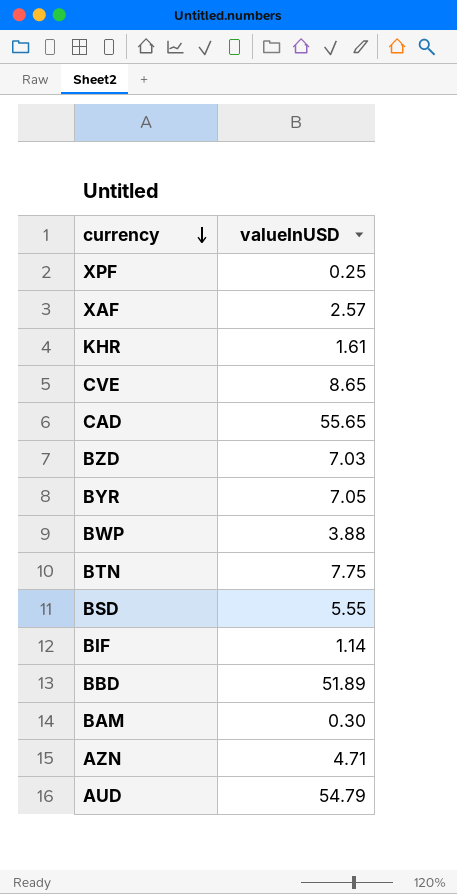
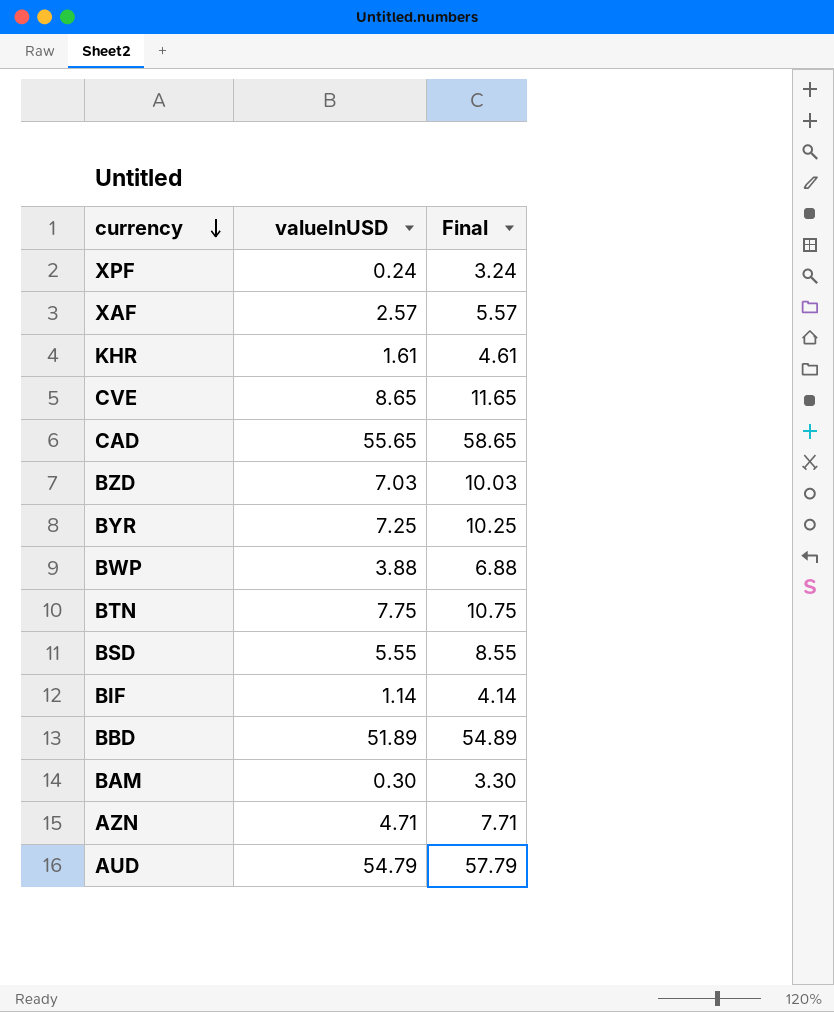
column Final | formula: none -> [valueInUSD] + 3
XPF | valueInUSD: 0.25 -> 0.24
BYR | valueInUSD: 7.05 -> 7.25

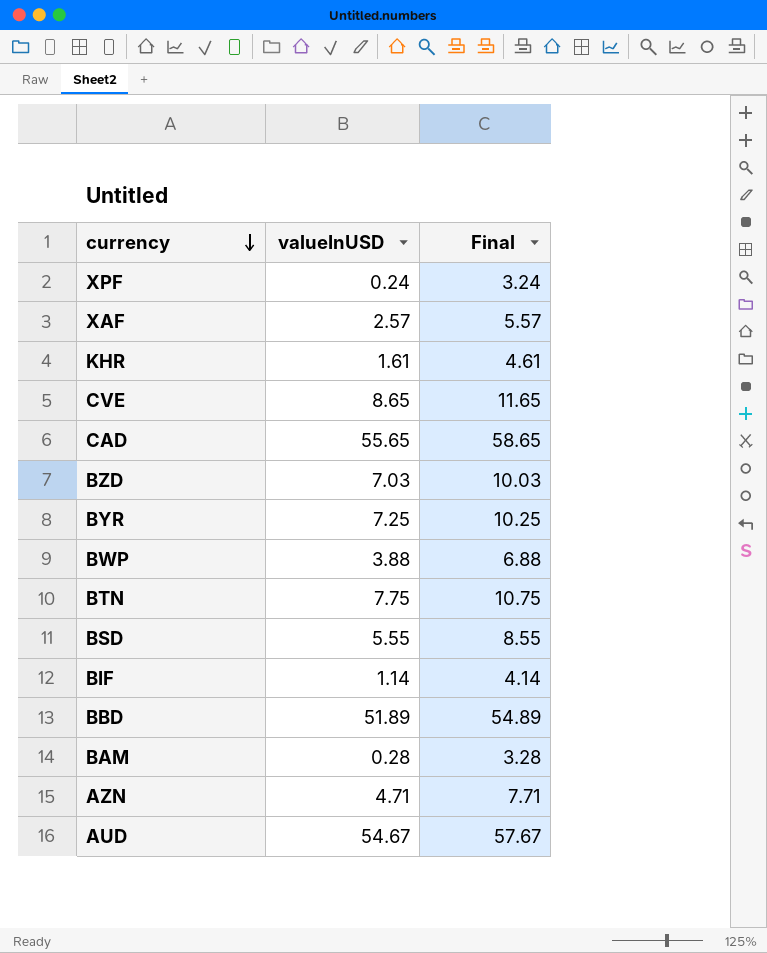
BAM | valueInUSD: 0.30 -> 0.28
BAM | Final: 3.30 -> 3.28
AUD | valueInUSD: 54.79 -> 54.67
AUD | Final: 57.79 -> 57.67

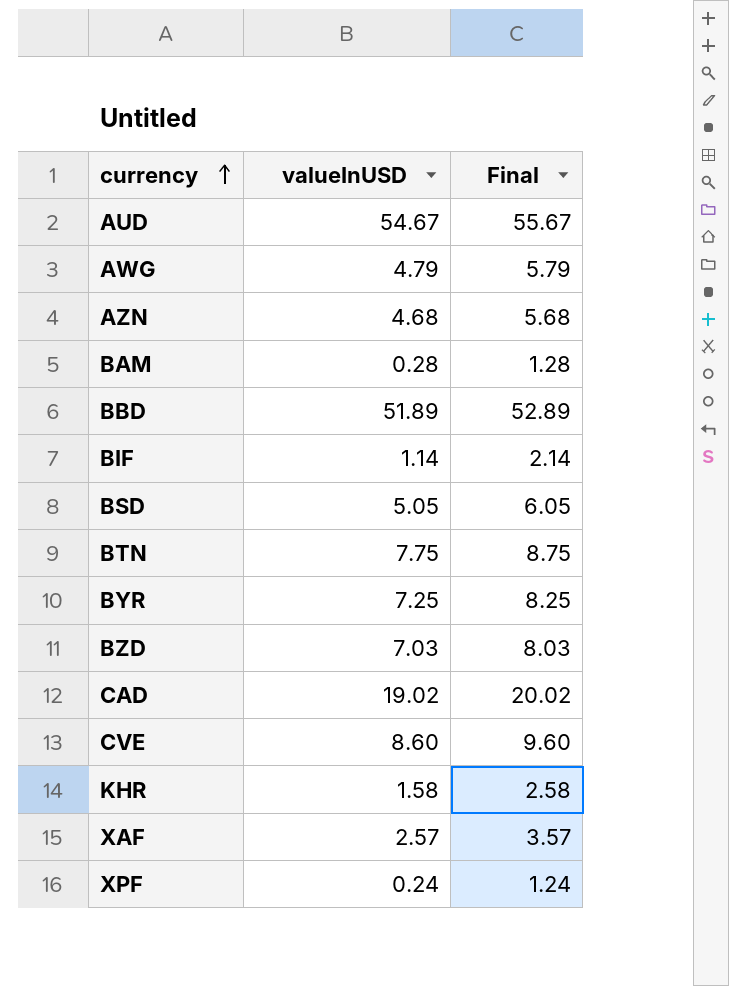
row order: currency descending -> currency ascending
column Final | formula: [valueInUSD] + 3 -> [valueInUSD] + 1
row BWP: 3.88 | 6.88 -> none
row AWG: none -> 4.79 | 5.79
AZN | valueInUSD: 4.71 -> 4.68
BSD | valueInUSD: 5.55 -> 5.05
CAD | valueInUSD: 55.65 -> 19.02
CVE | valueInUSD: 8.65 -> 8.60
KHR | valueInUSD: 1.61 -> 1.58

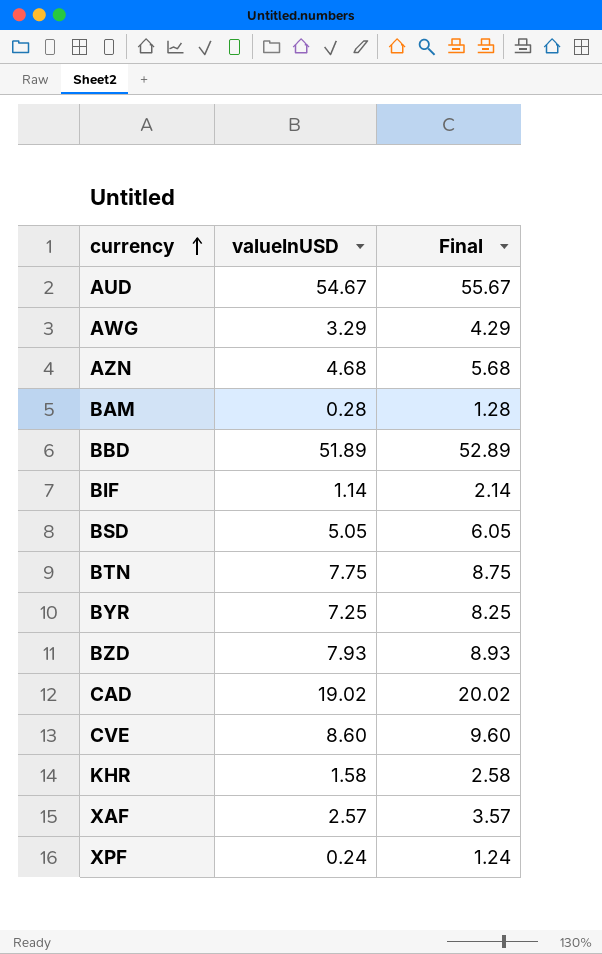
AWG | valueInUSD: 4.79 -> 3.29
AWG | Final: 5.79 -> 4.29
BZD | valueInUSD: 7.03 -> 7.93
BZD | Final: 8.03 -> 8.93

